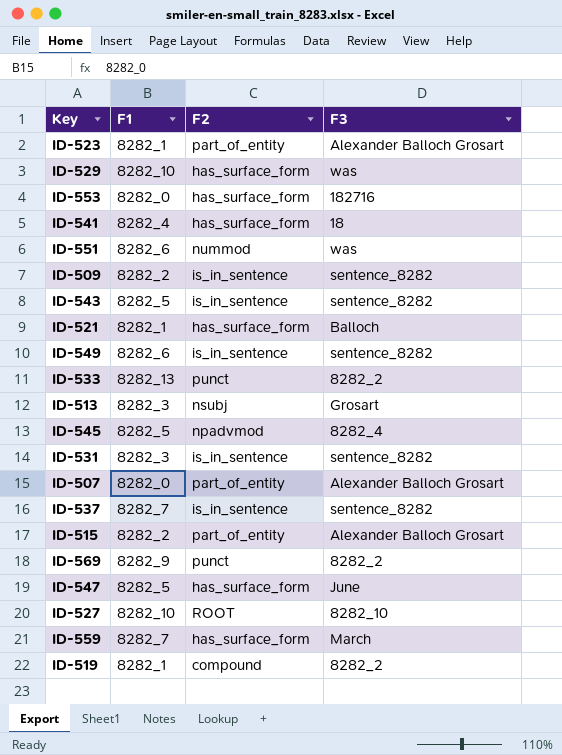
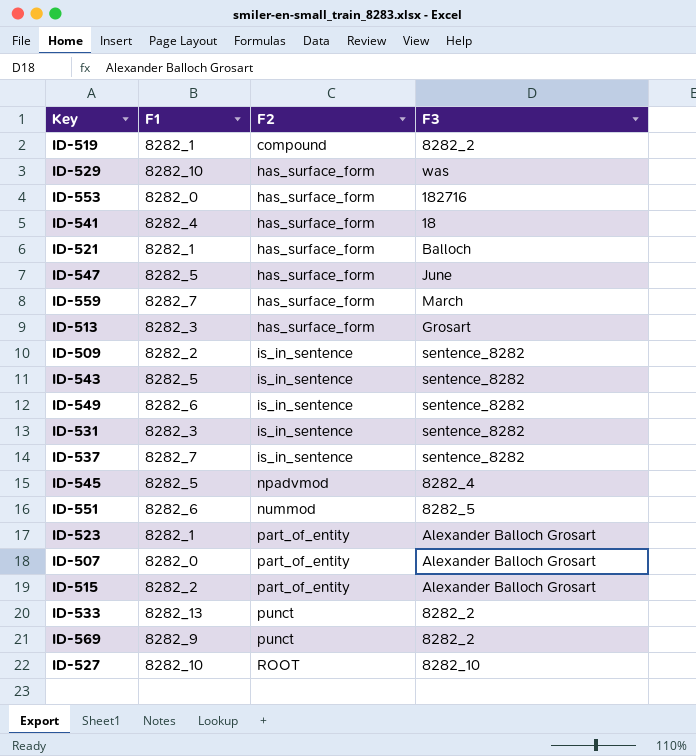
row order: none -> F2 ascending
ID-513 | F2: nsubj -> has_surface_form
ID-551 | F3: was -> 8282_5

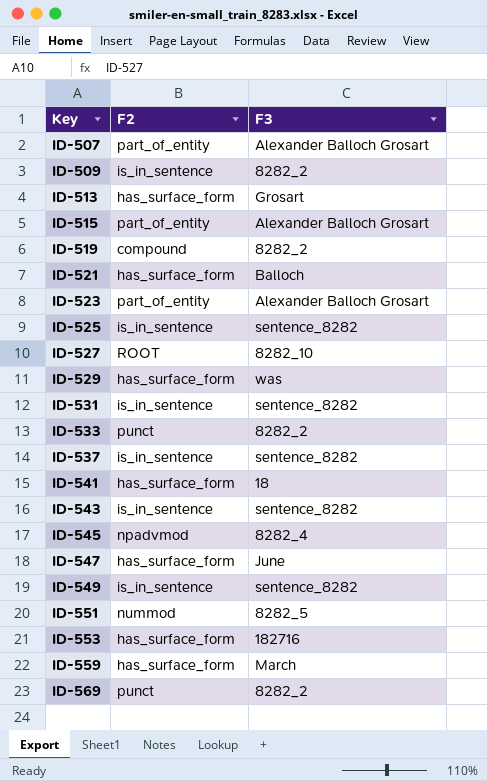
row order: F2 ascending -> Key ascending
column F1 | position: 2 -> none
ID-509 | F3: sentence_8282 -> 8282_2
row ID-525: none -> is_in_sentence | sentence_8282

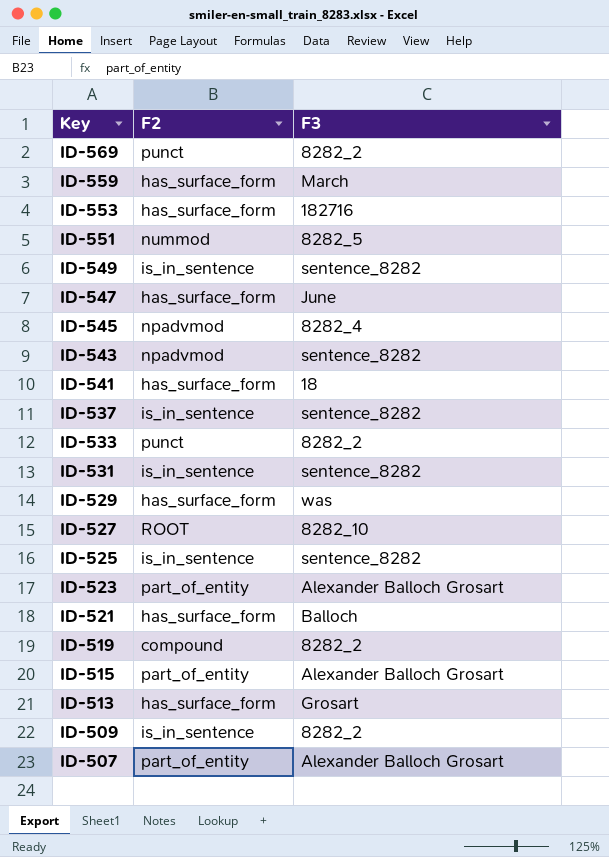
row order: Key ascending -> Key descending
ID-543 | F2: is_in_sentence -> npadvmod

